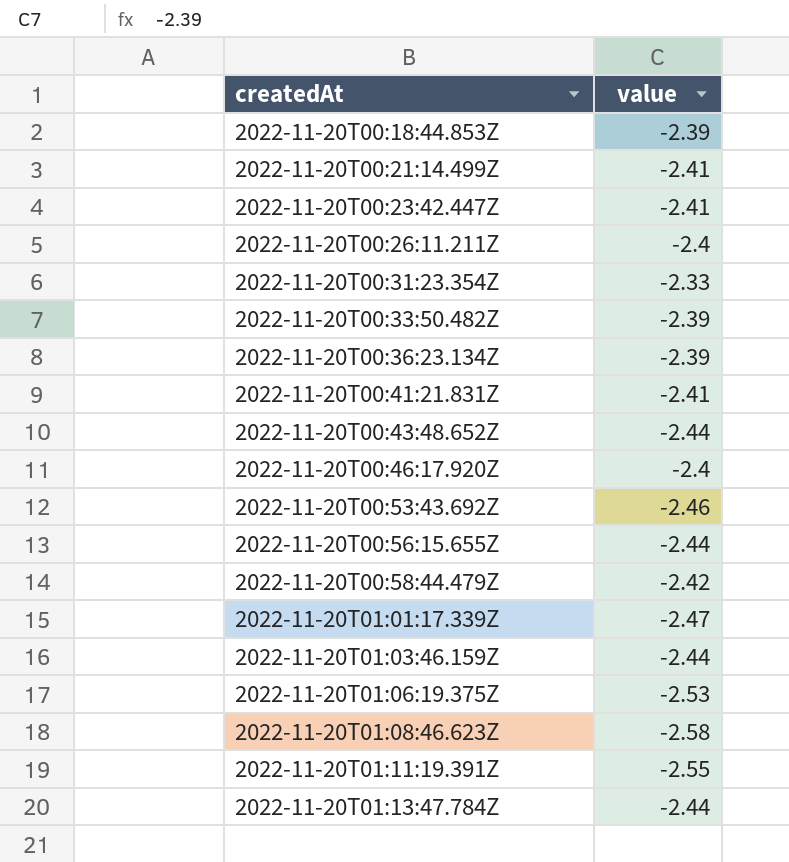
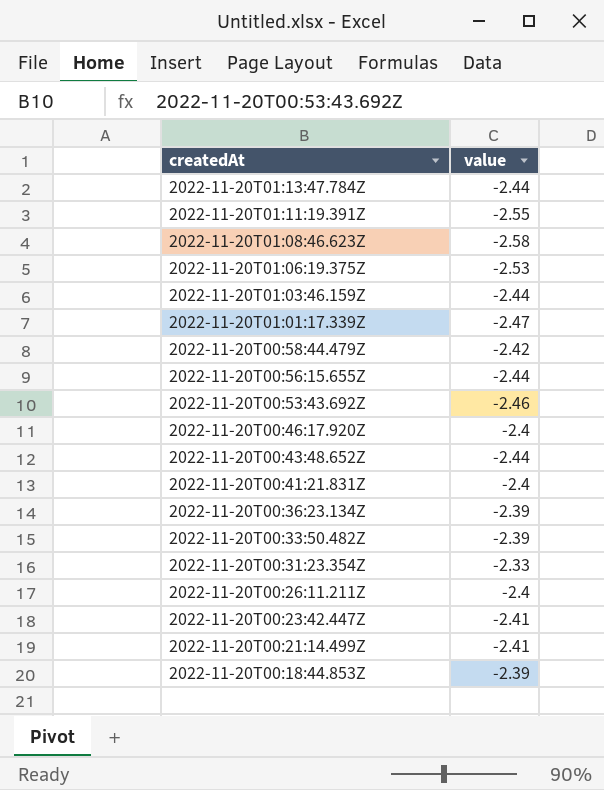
row order: createdAt ascending -> createdAt descending
2022-11-20T00:41:21.831Z | value: -2.41 -> -2.4

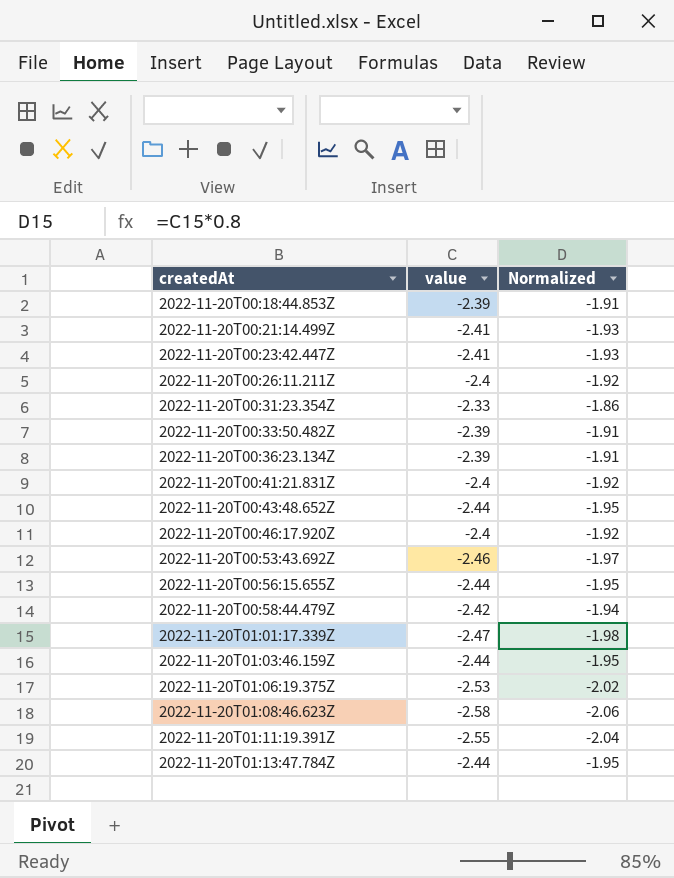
row order: createdAt descending -> createdAt ascending
column Normalized | formula: none -> [value] * 0.8

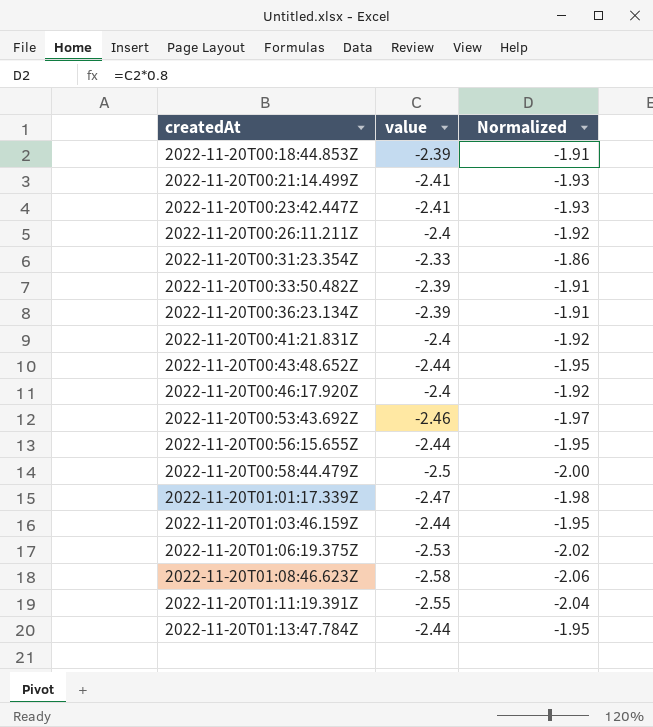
2022-11-20T00:58:44.479Z | value: -2.42 -> -2.5
2022-11-20T00:58:44.479Z | Normalized: -1.94 -> -2.00

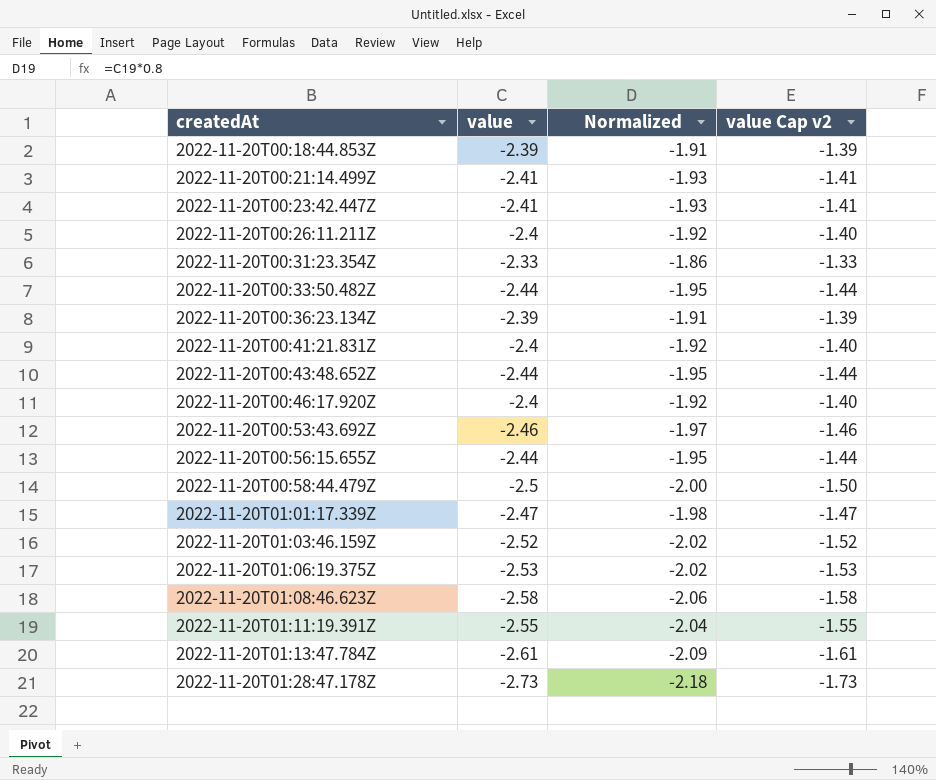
column value Cap v2 | formula: none -> [value] + 1
2022-11-20T00:33:50.482Z | value: -2.39 -> -2.44
2022-11-20T00:33:50.482Z | Normalized: -1.91 -> -1.95
2022-11-20T01:03:46.159Z | value: -2.44 -> -2.52
2022-11-20T01:03:46.159Z | Normalized: -1.95 -> -2.02
2022-11-20T01:13:47.784Z | value: -2.44 -> -2.61
2022-11-20T01:13:47.784Z | Normalized: -1.95 -> -2.09
row 2022-11-20T01:28:47.178Z: none -> -2.73 | -2.18 | -1.73

